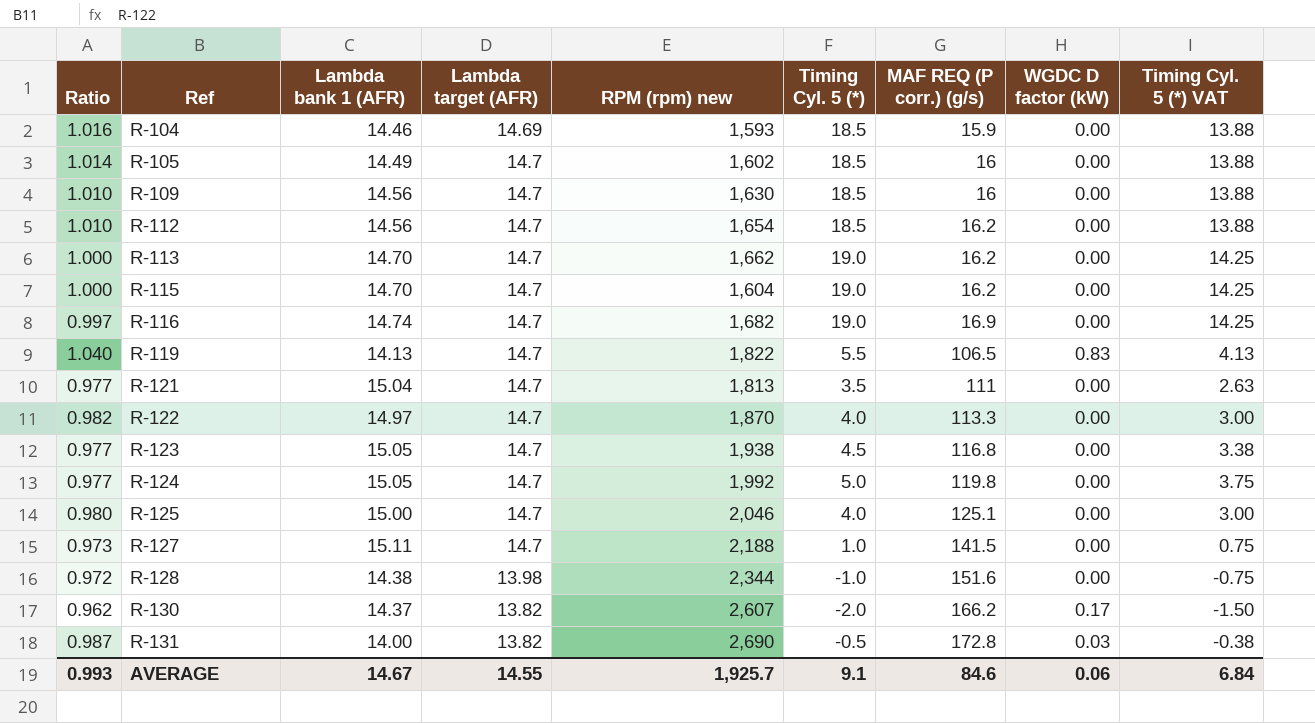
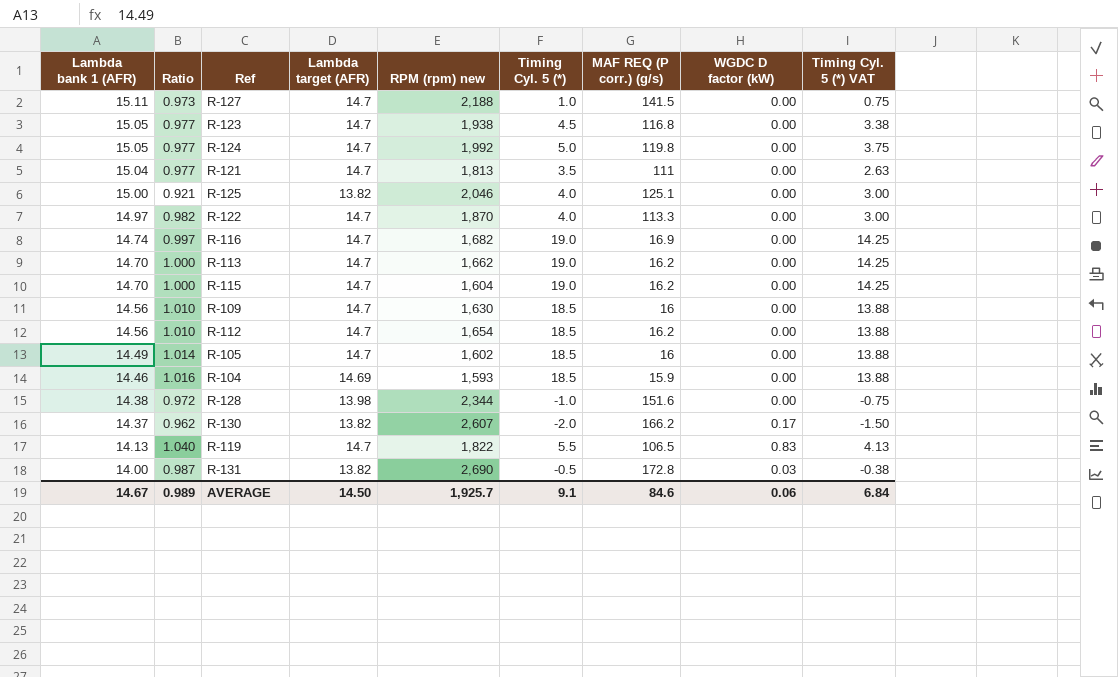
row order: Ref ascending -> Lambda bank 1 (AFR) descending
column Lambda bank 1 (AFR) | position: 3 -> 1
R-125 | Ratio: 0.980 -> 0.921
R-125 | Lambda target (AFR): 14.7 -> 13.82
AVERAGE | Ratio: 0.993 -> 0.989
AVERAGE | Lambda target (AFR): 14.55 -> 14.50

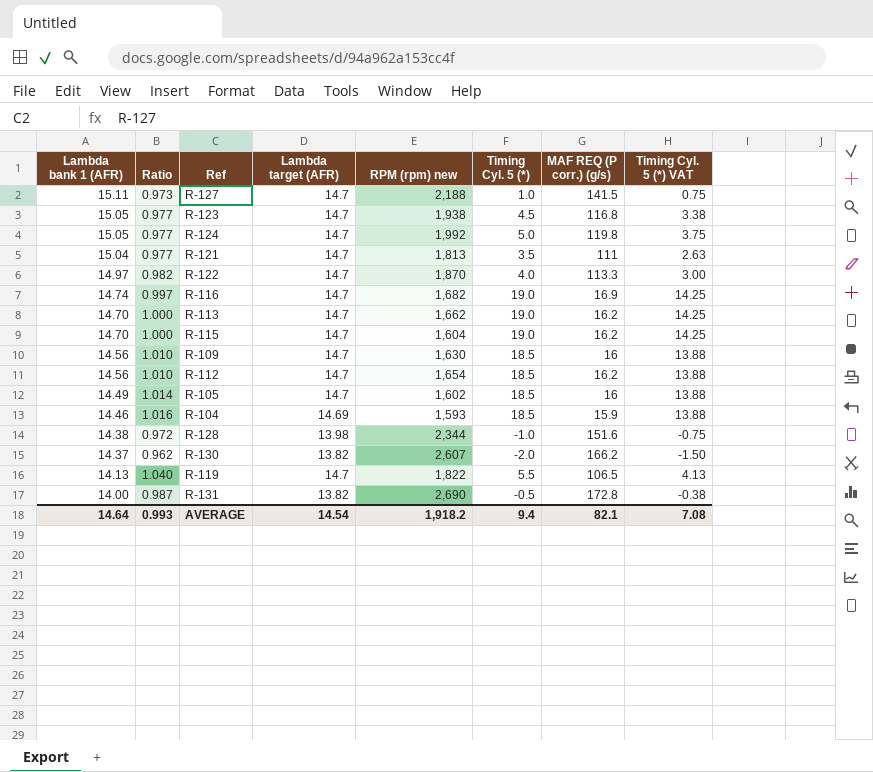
column WGDC D factor (kW) | position: 8 -> none
row R-125: 15.00 | 0.921 | 13.82 | 2,046 | 4.0 | 125.1 | 0.00 | 3.00 -> none
AVERAGE | Lambda bank 1 (AFR): 14.67 -> 14.64
AVERAGE | Ratio: 0.989 -> 0.993
AVERAGE | Lambda target (AFR): 14.50 -> 14.54
AVERAGE | RPM (rpm) new: 1,925.7 -> 1,918.2
AVERAGE | Timing Cyl. 5 (*): 9.1 -> 9.4
AVERAGE | MAF REQ (P corr.) (g/s): 84.6 -> 82.1
AVERAGE | Timing Cyl. 5 (*) VAT: 6.84 -> 7.08

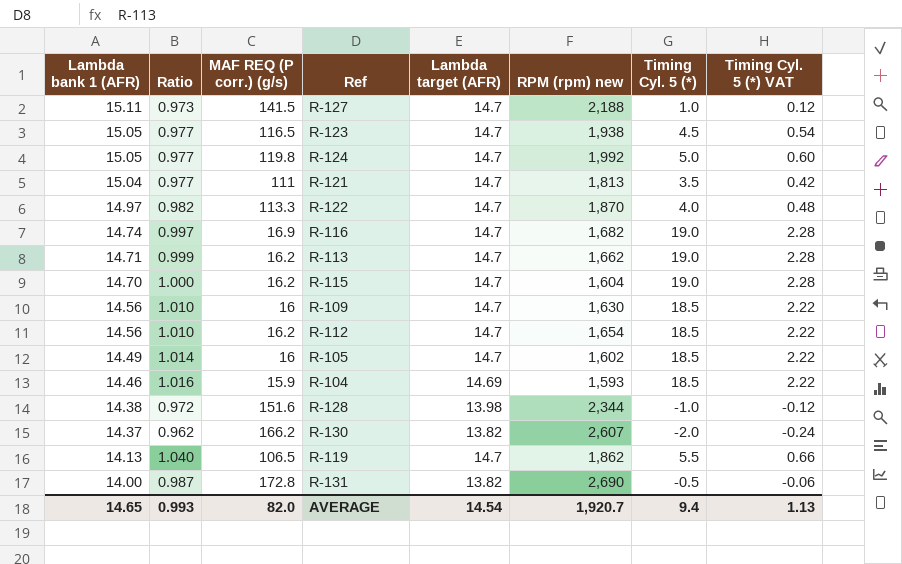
column MAF REQ (P corr.) (g/s) | position: 7 -> 3
column Timing Cyl. 5 (*) VAT | formula: [Timing Cyl. 5 (*)] * 0.75 -> [Timing Cyl. 5 (*)] * 0.12
R-123 | MAF REQ (P corr.) (g/s): 116.8 -> 116.5
R-113 | Lambda bank 1 (AFR): 14.70 -> 14.71
R-113 | Ratio: 1.000 -> 0.999
R-119 | RPM (rpm) new: 1,822 -> 1,862
AVERAGE | Lambda bank 1 (AFR): 14.64 -> 14.65
AVERAGE | MAF REQ (P corr.) (g/s): 82.1 -> 82.0
AVERAGE | RPM (rpm) new: 1,918.2 -> 1,920.7
AVERAGE | Timing Cyl. 5 (*) VAT: 7.08 -> 1.13

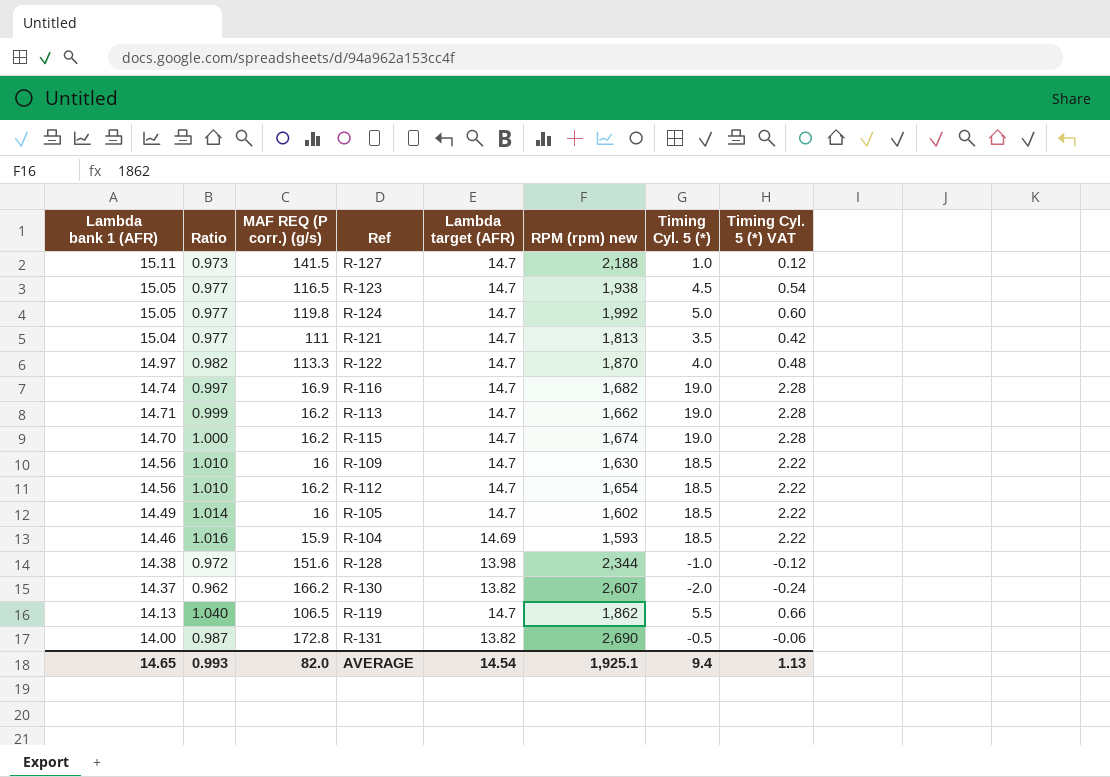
R-115 | RPM (rpm) new: 1,604 -> 1,674
AVERAGE | RPM (rpm) new: 1,920.7 -> 1,925.1

